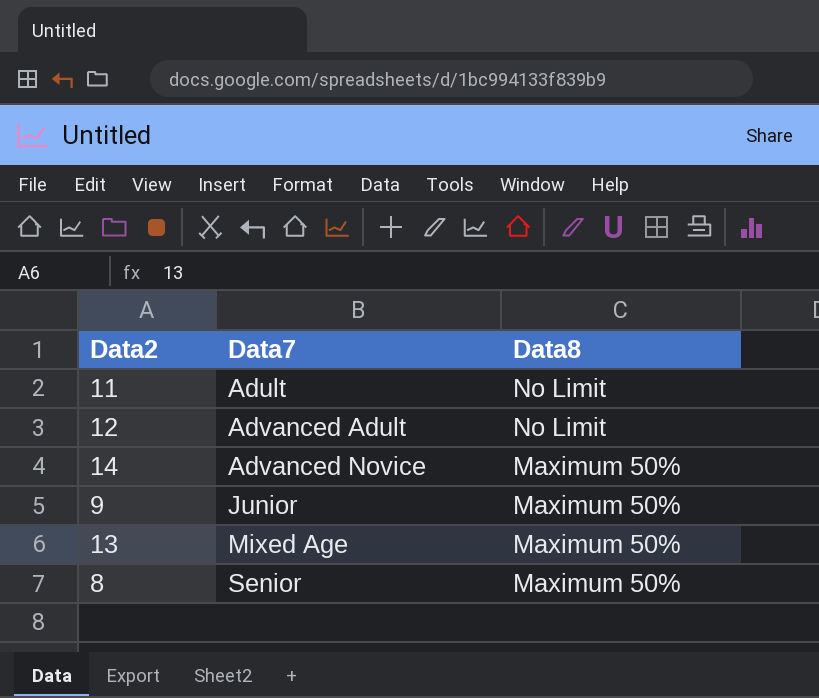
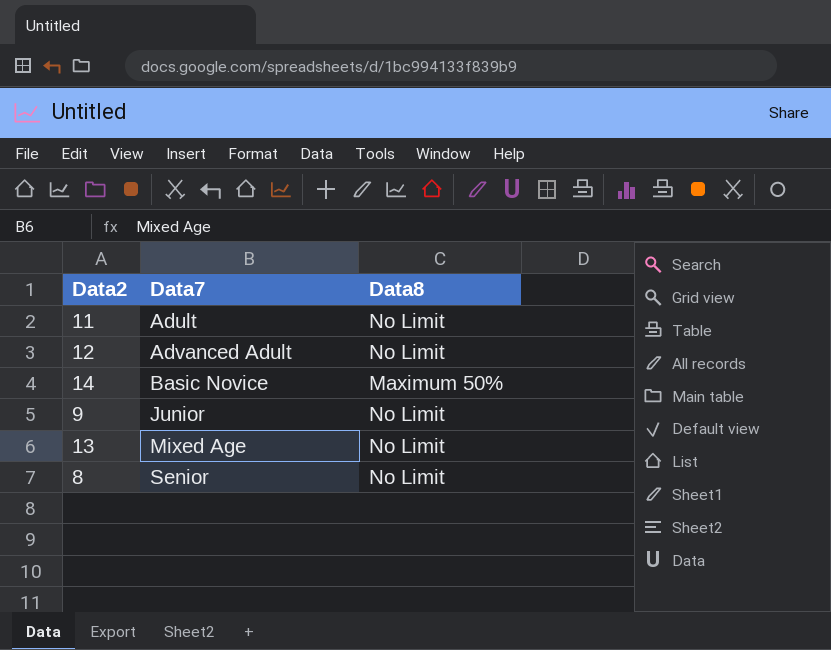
14 | Data7: Advanced Novice -> Basic Novice
9 | Data8: Maximum 50% -> No Limit
13 | Data8: Maximum 50% -> No Limit
8 | Data8: Maximum 50% -> No Limit

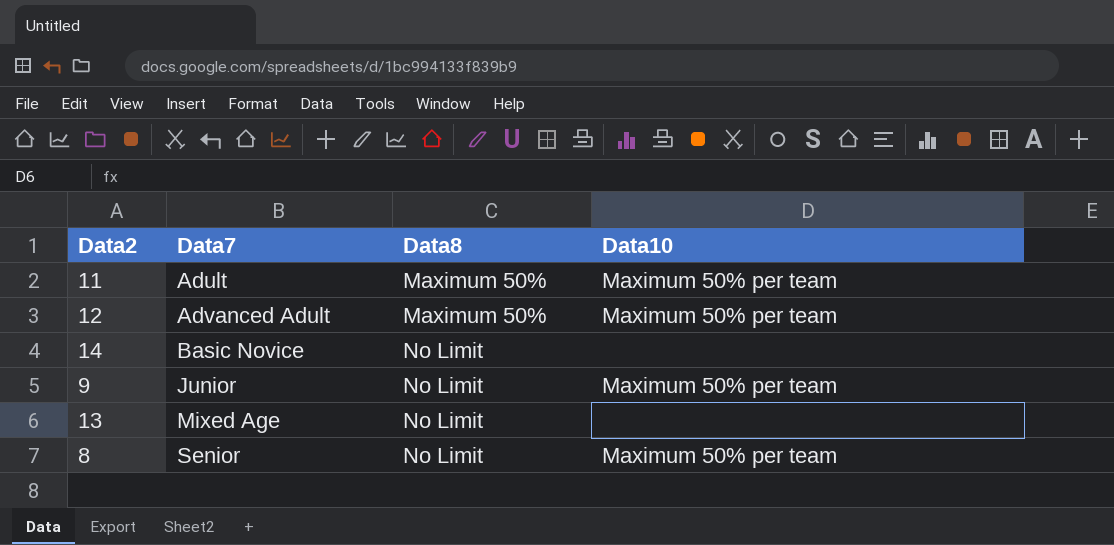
column Data10 | position: none -> 4
11 | Data8: No Limit -> Maximum 50%
12 | Data8: No Limit -> Maximum 50%
14 | Data8: Maximum 50% -> No Limit

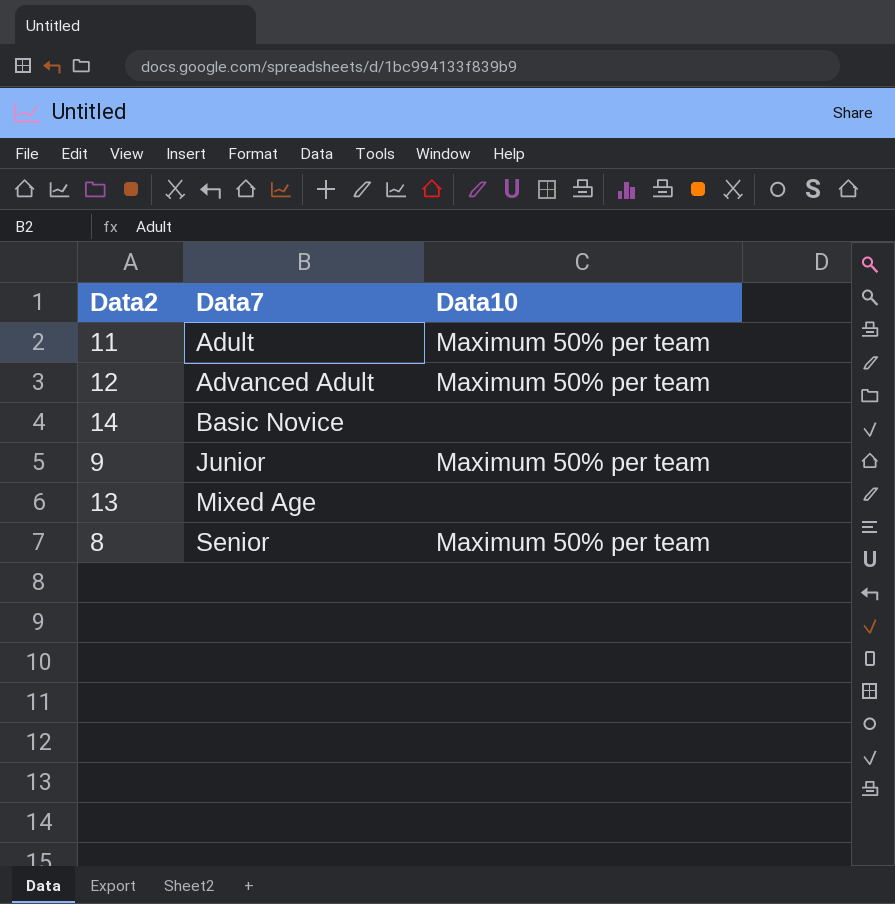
column Data8 | position: 3 -> none

